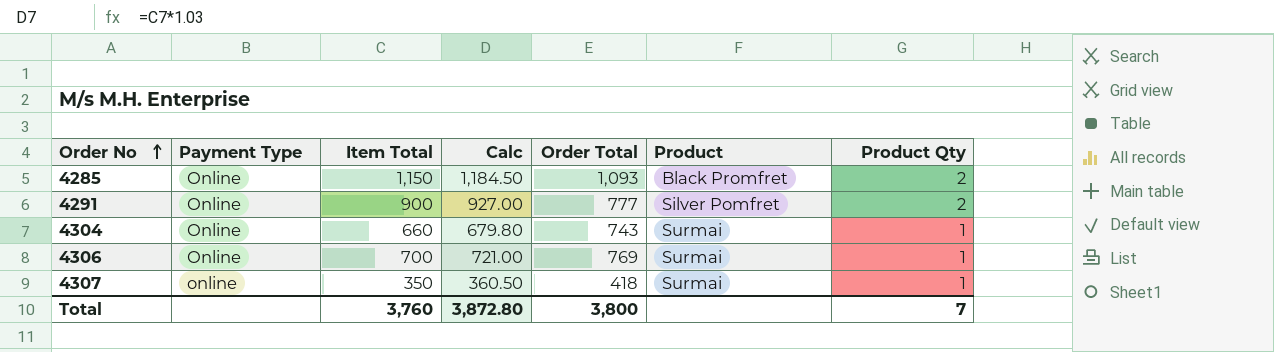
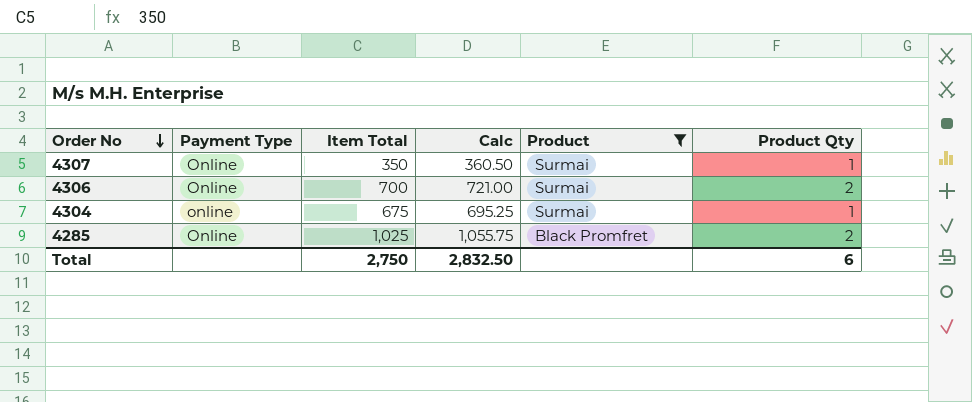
filter: none -> Product != Silver Pomfret
row order: Order No ascending -> Order No descending
column Order Total | position: 5 -> none
4307 | Payment Type: online -> Online
4306 | Product Qty: 1 -> 2
4304 | Payment Type: Online -> online
4304 | Item Total: 660 -> 675
4304 | Calc: 679.80 -> 695.25
4285 | Item Total: 1,150 -> 1,025
4285 | Calc: 1,184.50 -> 1,055.75
Total | Item Total: 3,760 -> 2,750
Total | Calc: 3,872.80 -> 2,832.50
Total | Product Qty: 7 -> 6

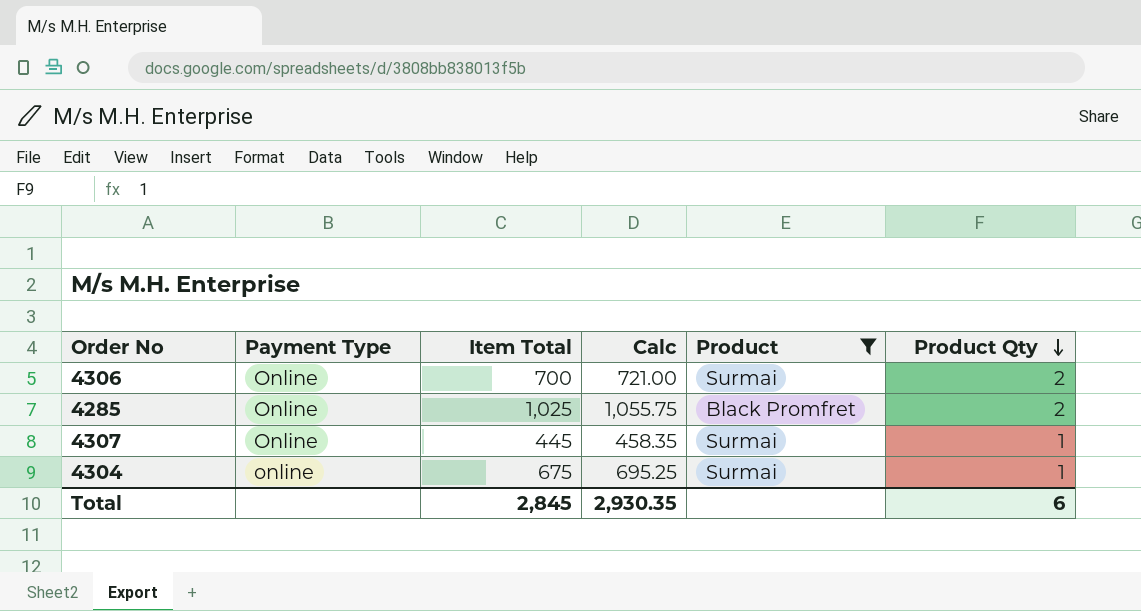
row order: Order No descending -> Product Qty descending
4307 | Item Total: 350 -> 445
4307 | Calc: 360.50 -> 458.35
Total | Item Total: 2,750 -> 2,845
Total | Calc: 2,832.50 -> 2,930.35

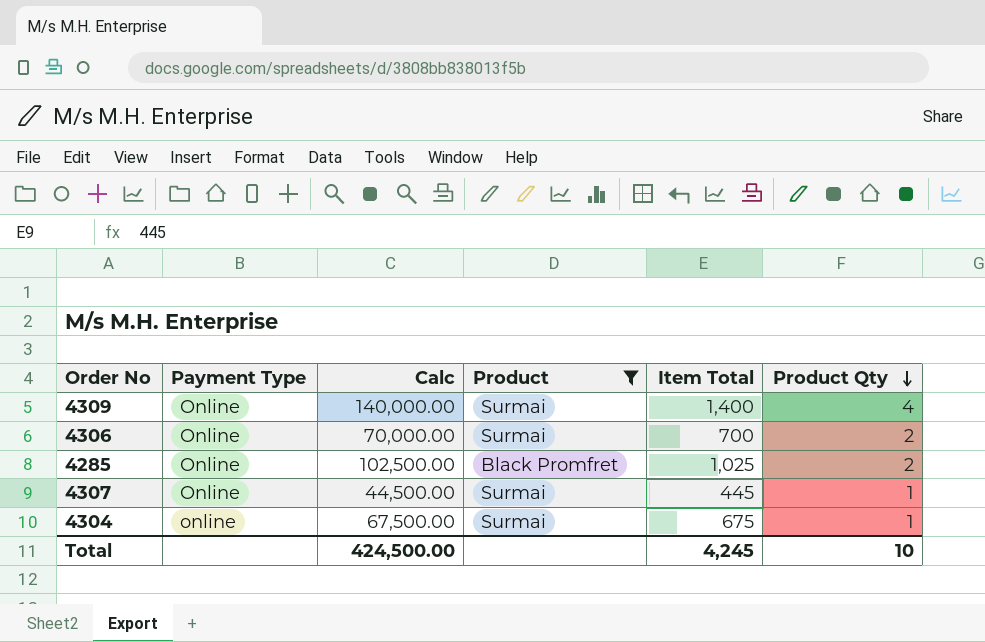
column Calc | formula: [Item Total] * 1.03 -> [Item Total] * 100
column Item Total | position: 3 -> 5
row 4309: none -> Online | 140,000.00 | Surmai | 1,400 | 4
Total | Calc: 2,930.35 -> 424,500.00
Total | Item Total: 2,845 -> 4,245
Total | Product Qty: 6 -> 10

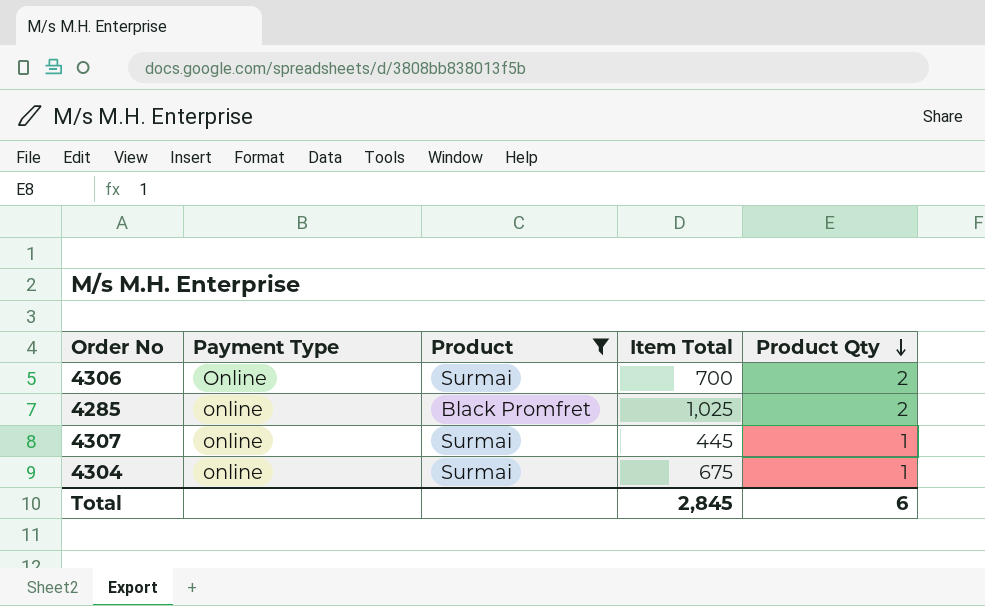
column Calc | formula: [Item Total] * 100 -> none
row 4309: Online | 140,000.00 | Surmai | 1,400 | 4 -> none
4285 | Payment Type: Online -> online
4307 | Payment Type: Online -> online
Total | Item Total: 4,245 -> 2,845
Total | Product Qty: 10 -> 6

